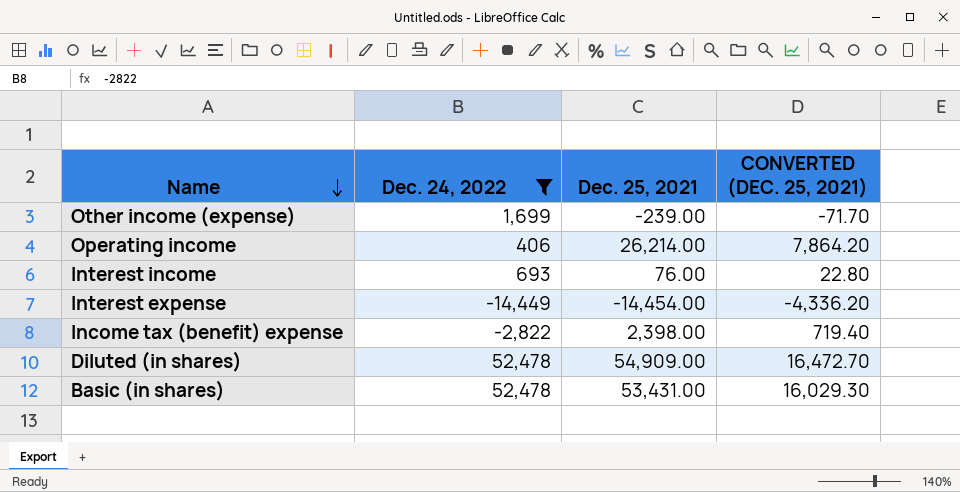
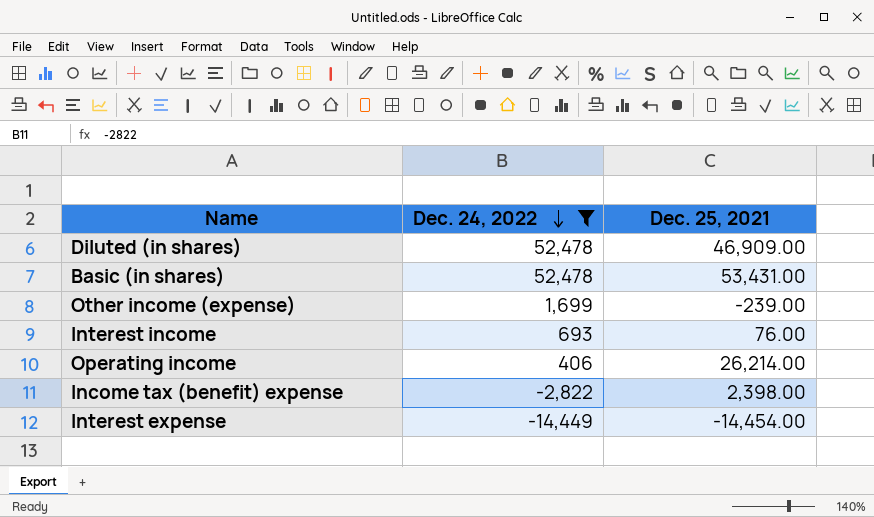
row order: Name descending -> Dec. 24, 2022 descending
column CONVERTED (DEC. 25, 2021) | formula: [Dec. 25, 2021] * 0.3 -> none
Diluted (in shares) | Dec. 25, 2021: 54,909.00 -> 46,909.00

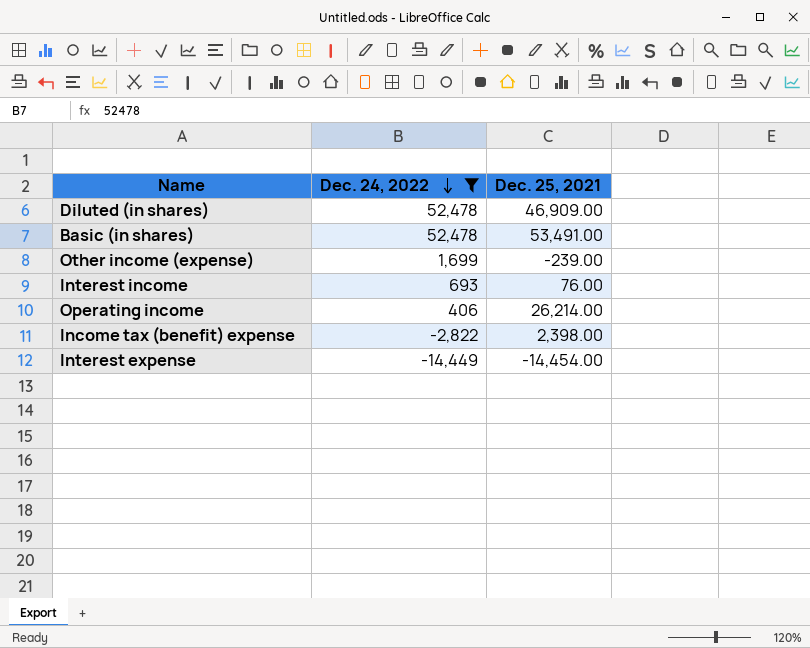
Basic (in shares) | Dec. 25, 2021: 53,431.00 -> 53,491.00

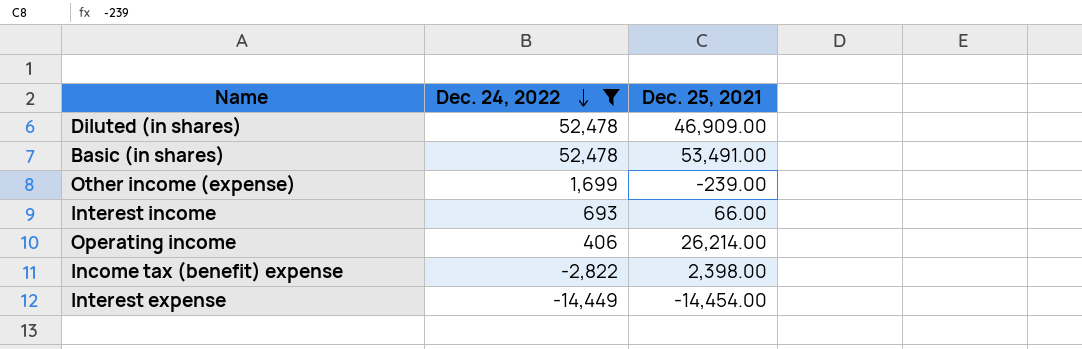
Interest income | Dec. 25, 2021: 76.00 -> 66.00

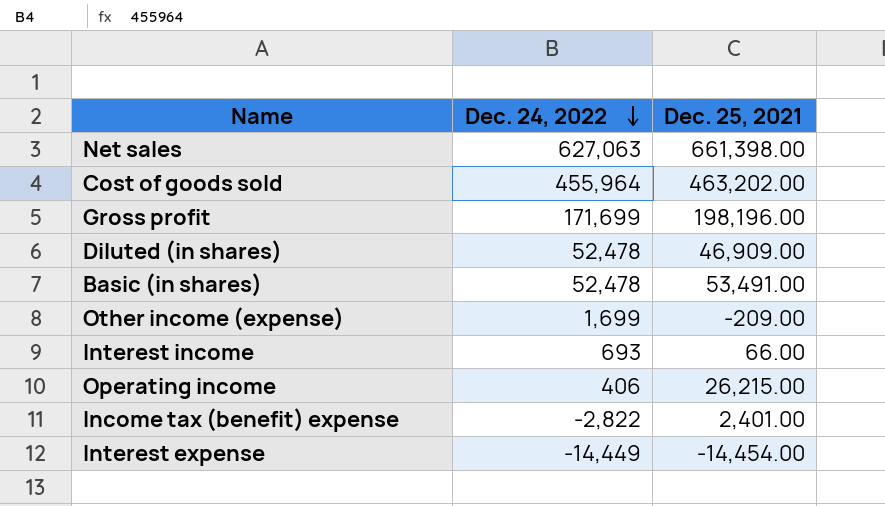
filter: Dec. 24, 2022 <= 52,478 -> none
Other income (expense) | Dec. 25, 2021: -239.00 -> -209.00
Operating income | Dec. 25, 2021: 26,214.00 -> 26,215.00
Income tax (benefit) expense | Dec. 25, 2021: 2,398.00 -> 2,401.00

